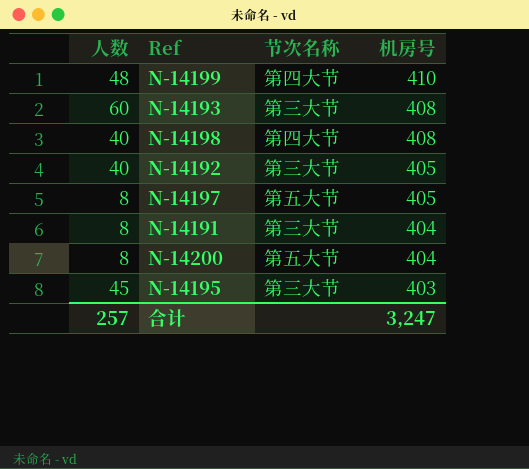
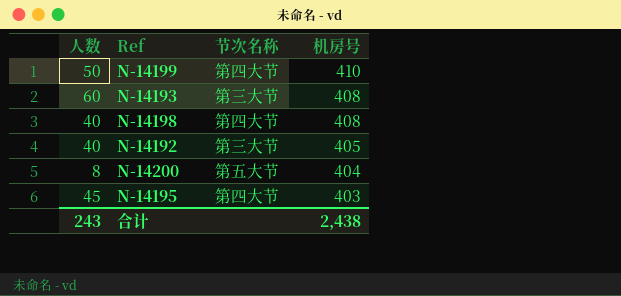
row N-14197: 8 | 第五大节 | 405 -> none
row N-14191: 8 | 第三大节 | 404 -> none
N-14199 | 人数: 48 -> 50
N-14195 | 节次名称: 第三大节 -> 第四大节
合计 | 人数: 257 -> 243
合计 | 机房号: 3,247 -> 2,438

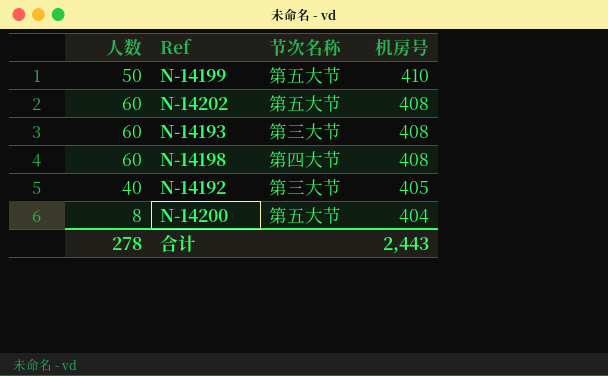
row N-14195: 45 | 第四大节 | 403 -> none
N-14199 | 节次名称: 第四大节 -> 第五大节
row N-14202: none -> 60 | 第五大节 | 408
N-14198 | 人数: 40 -> 60
合计 | 人数: 243 -> 278
合计 | 机房号: 2,438 -> 2,443

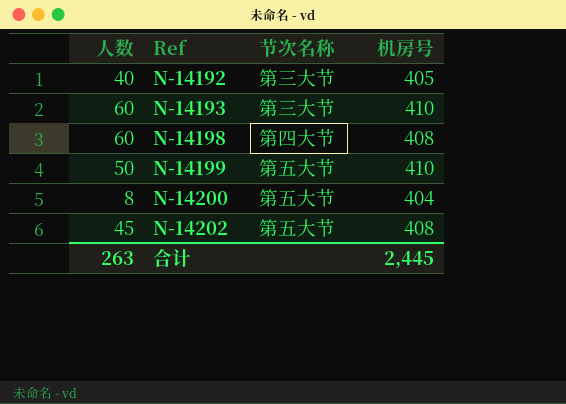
row order: 机房号 descending -> Ref ascending
N-14193 | 机房号: 408 -> 410
N-14202 | 人数: 60 -> 45
合计 | 人数: 278 -> 263
合计 | 机房号: 2,443 -> 2,445

